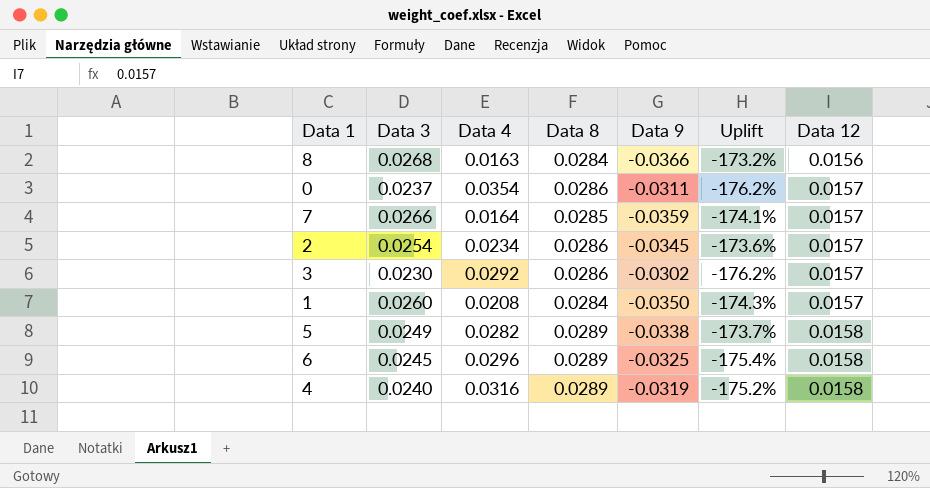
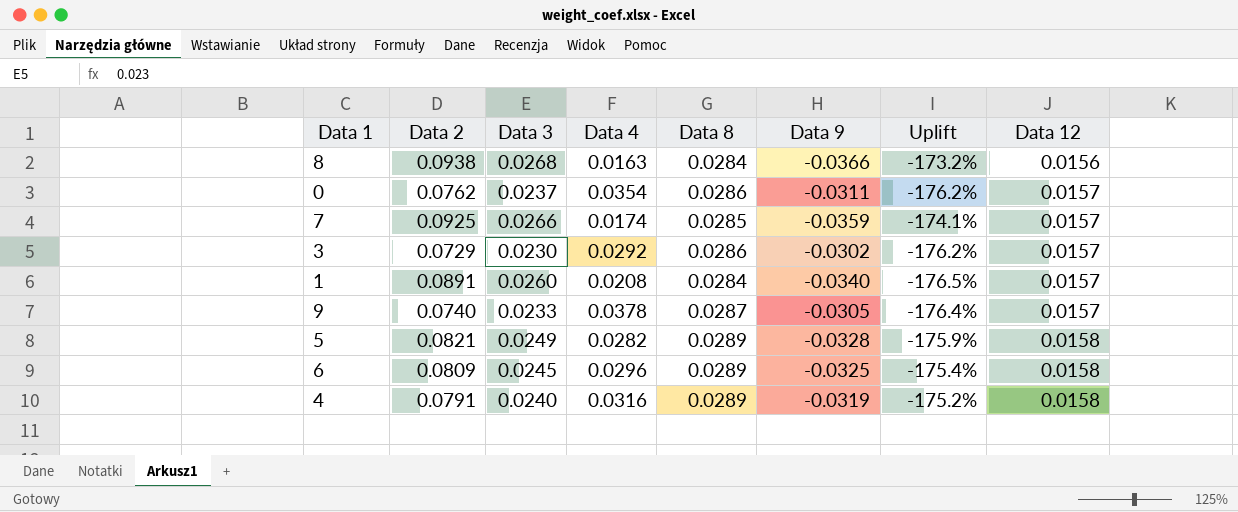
column Data 2 | position: none -> 2
row 2: 0.0254 | 0.0234 | 0.0286 | -0.0345 | -173.6% | 0.0157 -> none
7 | Data 4: 0.0164 -> 0.0174
1 | Data 9: -0.0350 -> -0.0340
1 | Uplift: -174.3% -> -176.5%
row 9: none -> 0.0740 | 0.0233 | 0.0378 | 0.0287 | -0.0305 | -176.4% | 0.0157
5 | Data 9: -0.0338 -> -0.0328
5 | Uplift: -173.7% -> -175.9%

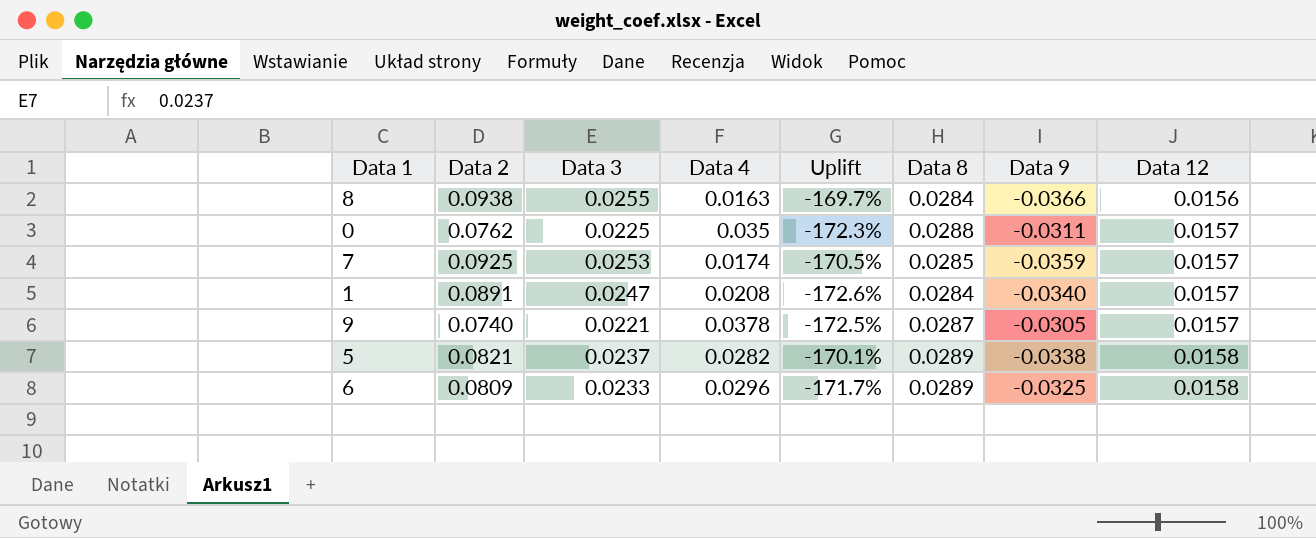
column Uplift | position: 7 -> 5
row 3: 0.0729 | 0.0230 | 0.0292 | 0.0286 | -0.0302 | -176.2% | 0.0157 -> none
row 4: 0.0791 | 0.0240 | 0.0316 | 0.0289 | -0.0319 | -175.2% | 0.0158 -> none
8 | Data 3: 0.0268 -> 0.0255
8 | Uplift: -173.2% -> -169.7%
0 | Data 3: 0.0237 -> 0.0225
0 | Data 4: 0.0354 -> 0.035
0 | Uplift: -176.2% -> -172.3%
0 | Data 8: 0.0286 -> 0.0288
7 | Data 3: 0.0266 -> 0.0253
7 | Uplift: -174.1% -> -170.5%
1 | Data 3: 0.0260 -> 0.0247
1 | Uplift: -176.5% -> -172.6%
9 | Data 3: 0.0233 -> 0.0221
9 | Uplift: -176.4% -> -172.5%
5 | Data 3: 0.0249 -> 0.0237
5 | Uplift: -175.9% -> -170.1%
5 | Data 9: -0.0328 -> -0.0338
6 | Data 3: 0.0245 -> 0.0233
6 | Uplift: -175.4% -> -171.7%

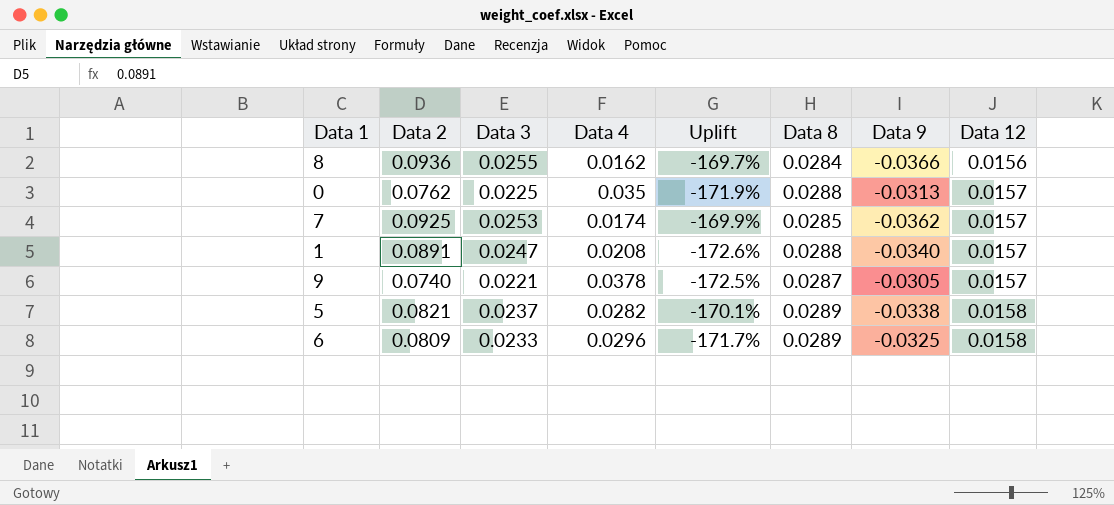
8 | Data 2: 0.0938 -> 0.0936
8 | Data 4: 0.0163 -> 0.0162
0 | Uplift: -172.3% -> -171.9%
0 | Data 9: -0.0311 -> -0.0313
7 | Uplift: -170.5% -> -169.9%
7 | Data 9: -0.0359 -> -0.0362
1 | Data 8: 0.0284 -> 0.0288

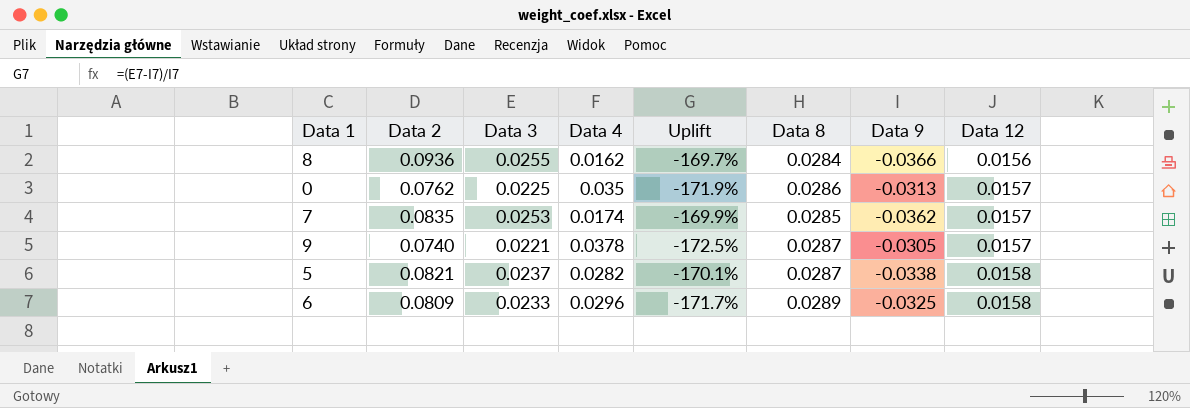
row 1: 0.0891 | 0.0247 | 0.0208 | -172.6% | 0.0288 | -0.0340 | 0.0157 -> none
0 | Data 8: 0.0288 -> 0.0286
7 | Data 2: 0.0925 -> 0.0835
5 | Data 8: 0.0289 -> 0.0287

